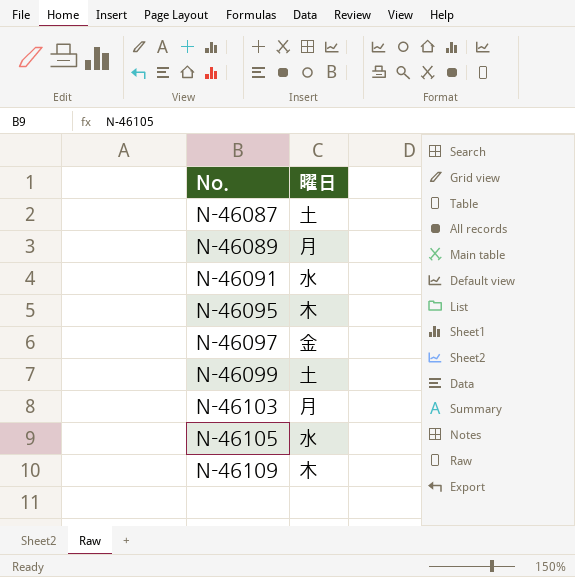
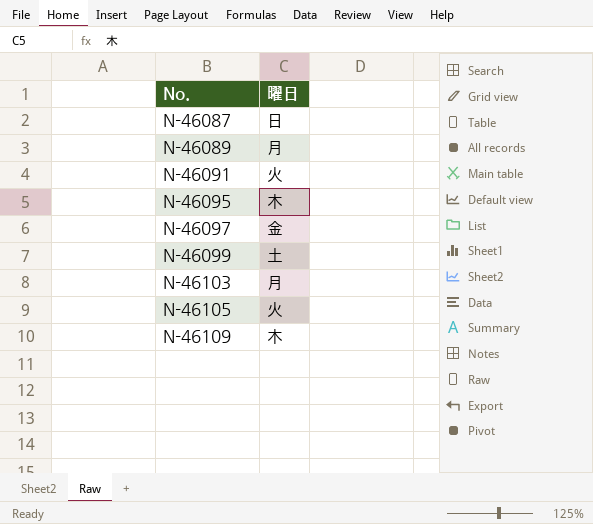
N-46087 | 曜日: 土 -> 日
N-46091 | 曜日: 水 -> 火
N-46105 | 曜日: 水 -> 火

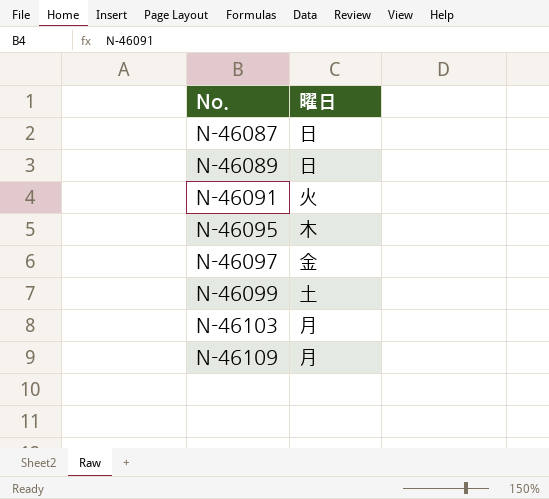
row N-46105: 火 -> none
N-46089 | 曜日: 月 -> 日
N-46109 | 曜日: 木 -> 月

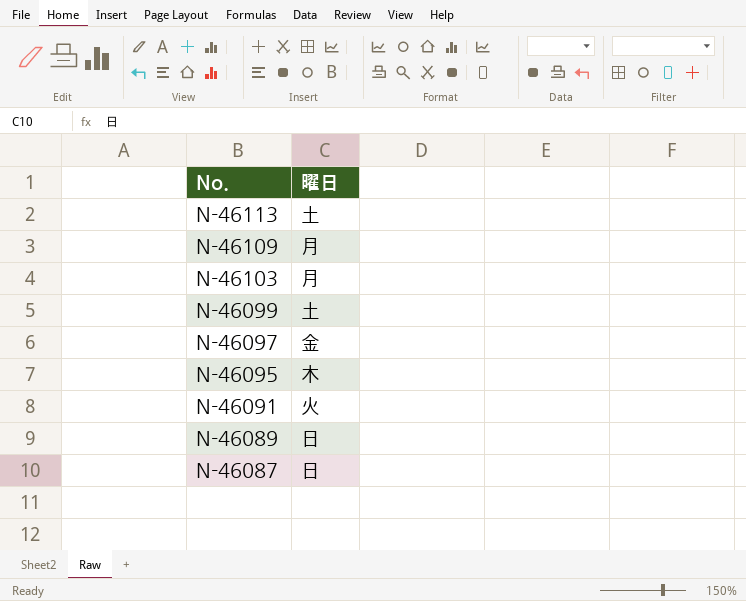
row order: No. ascending -> No. descending
row N-46113: none -> 土

